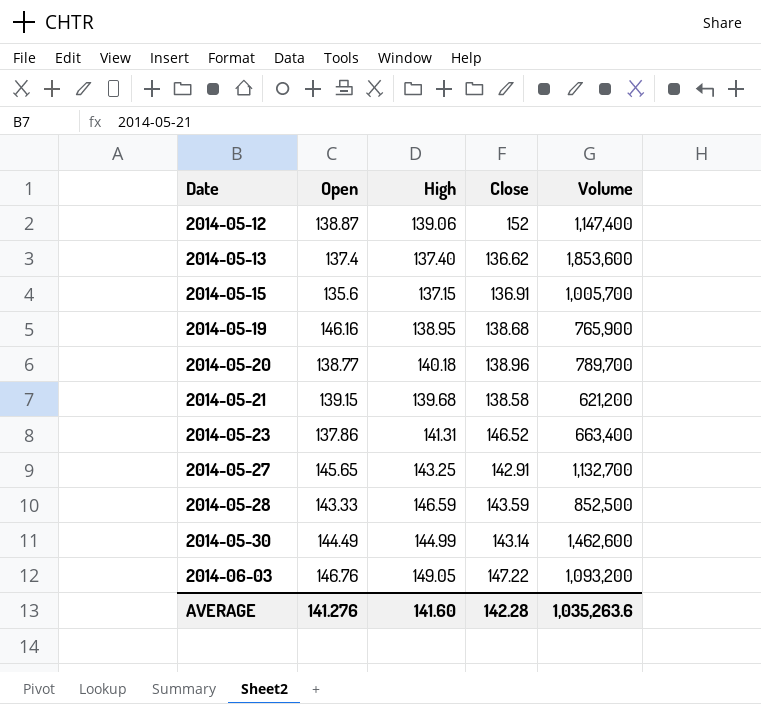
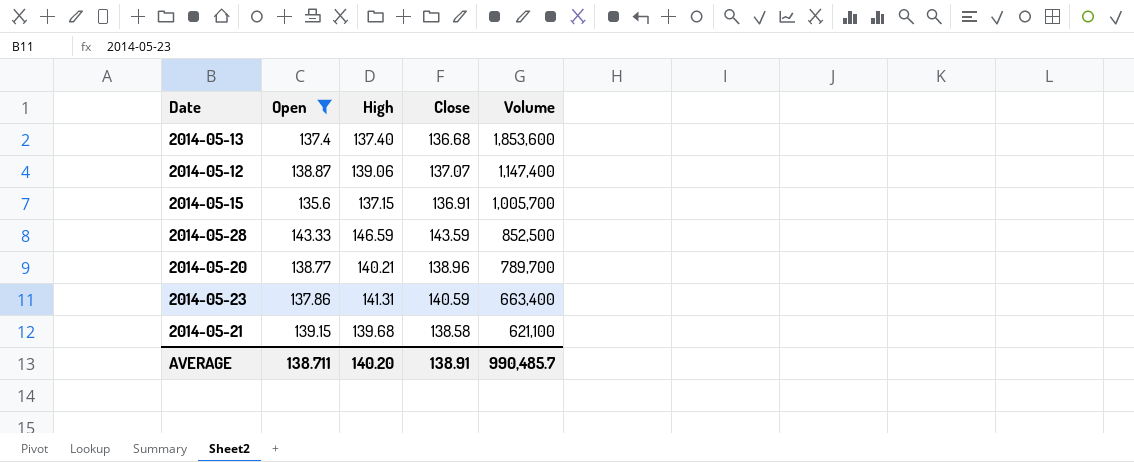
filter: none -> Open <= 143.33
row order: Date ascending -> Volume descending
2014-05-13 | Close: 136.62 -> 136.68
2014-05-12 | Close: 152 -> 137.07
2014-05-20 | High: 140.18 -> 140.21
2014-05-23 | Close: 146.52 -> 140.59
2014-05-21 | Volume: 621,200 -> 621,100
AVERAGE | Open: 141.276 -> 138.711
AVERAGE | High: 141.60 -> 140.20
AVERAGE | Close: 142.28 -> 138.91
AVERAGE | Volume: 1,035,263.6 -> 990,485.7

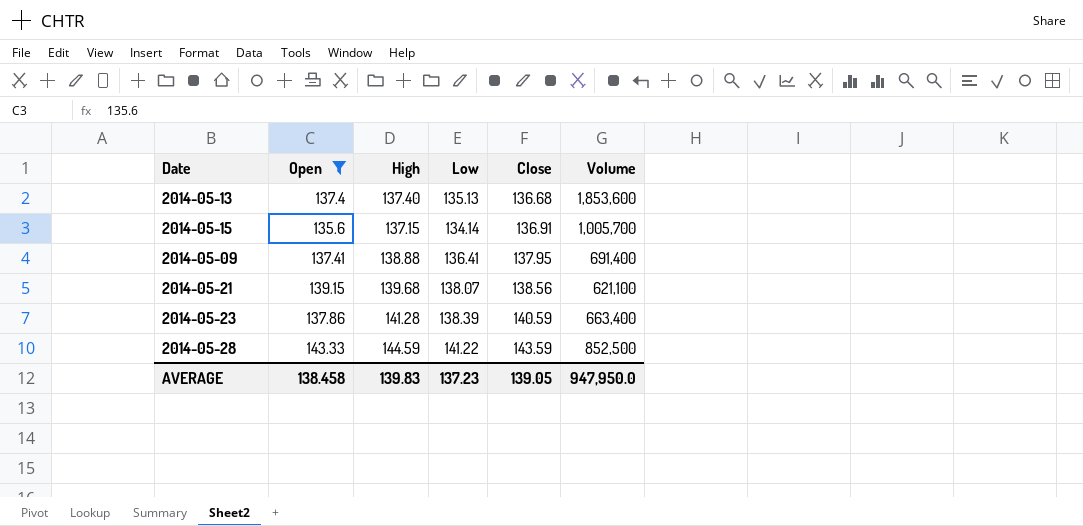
row order: Volume descending -> Close ascending
column Low | position: none -> 4
row 2014-05-12: 138.87 | 139.06 | 137.07 | 1,147,400 -> none
row 2014-05-20: 138.77 | 140.21 | 138.96 | 789,700 -> none
row 2014-05-09: none -> 137.41 | 138.88 | 136.41 | 137.95 | 691,400
2014-05-21 | Close: 138.58 -> 138.56
2014-05-23 | High: 141.31 -> 141.28
2014-05-28 | High: 146.59 -> 144.59
AVERAGE | Open: 138.711 -> 138.458
AVERAGE | High: 140.20 -> 139.83
AVERAGE | Close: 138.91 -> 139.05
AVERAGE | Volume: 990,485.7 -> 947,950.0

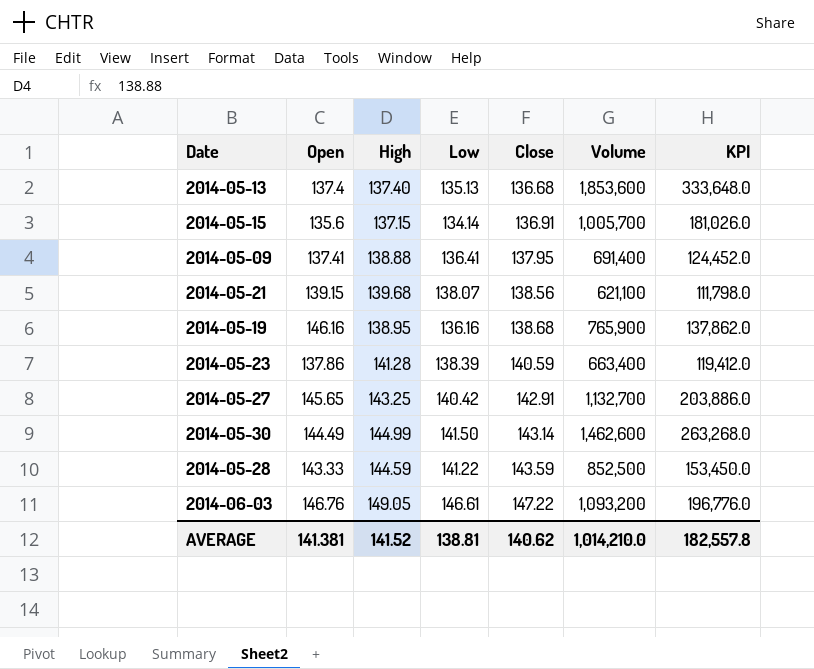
filter: Open <= 143.33 -> none
column KPI | formula: none -> [Volume] * 0.18
AVERAGE | Open: 138.458 -> 141.381
AVERAGE | High: 139.83 -> 141.52
AVERAGE | Low: 137.23 -> 138.81
AVERAGE | Close: 139.05 -> 140.62
AVERAGE | Volume: 947,950.0 -> 1,014,210.0

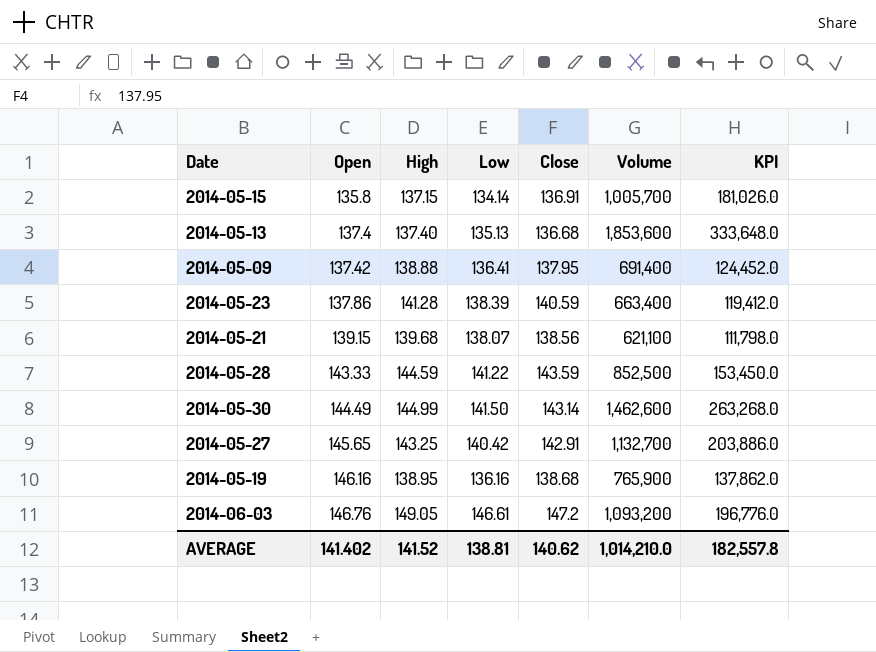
row order: Close ascending -> Open ascending
2014-05-15 | Open: 135.6 -> 135.8
2014-05-09 | Open: 137.41 -> 137.42
2014-06-03 | Close: 147.22 -> 147.2
AVERAGE | Open: 141.381 -> 141.402

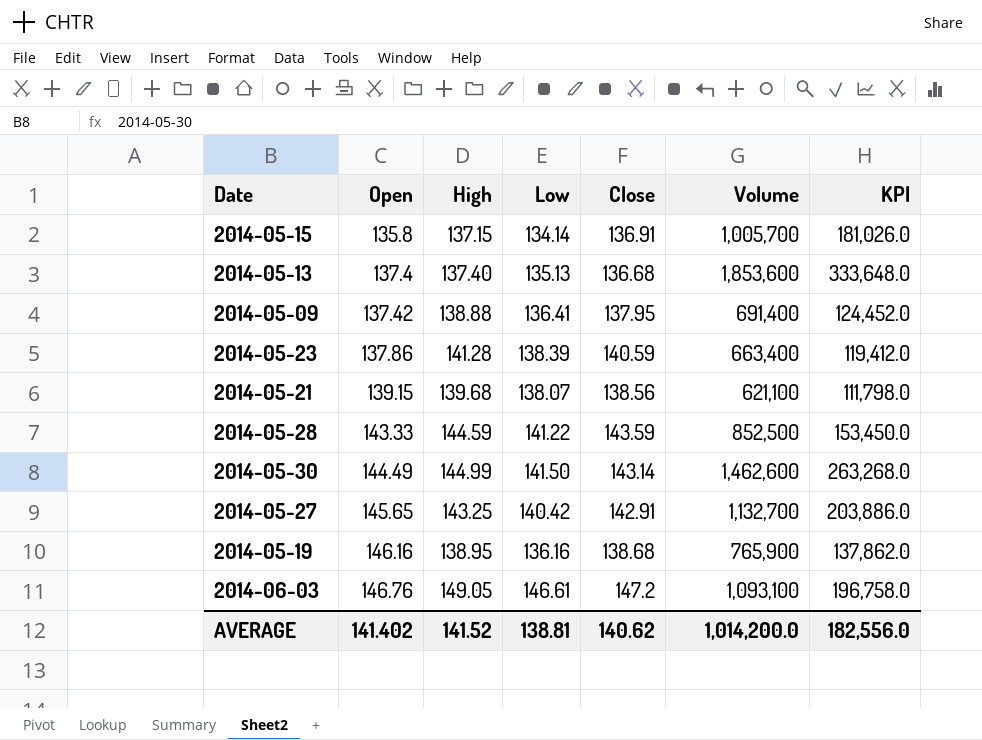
2014-06-03 | Volume: 1,093,200 -> 1,093,100
2014-06-03 | KPI: 196,776.0 -> 196,758.0
AVERAGE | Volume: 1,014,210.0 -> 1,014,200.0
AVERAGE | KPI: 182,557.8 -> 182,556.0

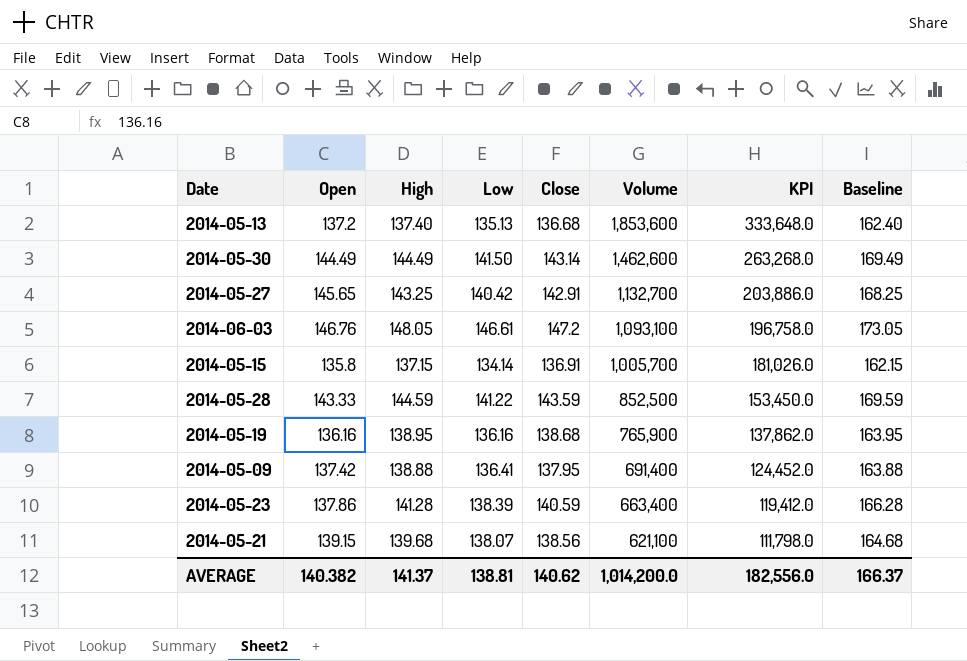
row order: Open ascending -> Volume descending
column Baseline | formula: none -> [High] + 25
2014-05-13 | Open: 137.4 -> 137.2
2014-05-30 | High: 144.99 -> 144.49
2014-06-03 | High: 149.05 -> 148.05
2014-05-19 | Open: 146.16 -> 136.16
AVERAGE | Open: 141.402 -> 140.382
AVERAGE | High: 141.52 -> 141.37

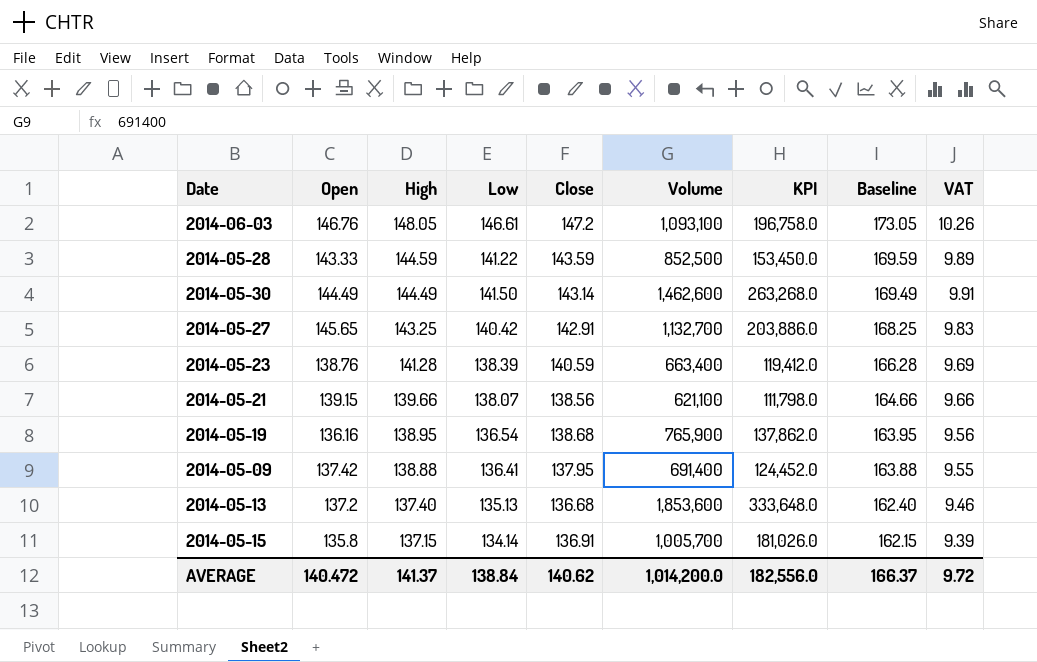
row order: Volume descending -> High descending
column VAT | formula: none -> [Low] * 0.07
2014-05-23 | Open: 137.86 -> 138.76
2014-05-21 | High: 139.68 -> 139.66
2014-05-21 | Baseline: 164.68 -> 164.66
2014-05-19 | Low: 136.16 -> 136.54
AVERAGE | Open: 140.382 -> 140.472
AVERAGE | Low: 138.81 -> 138.84

